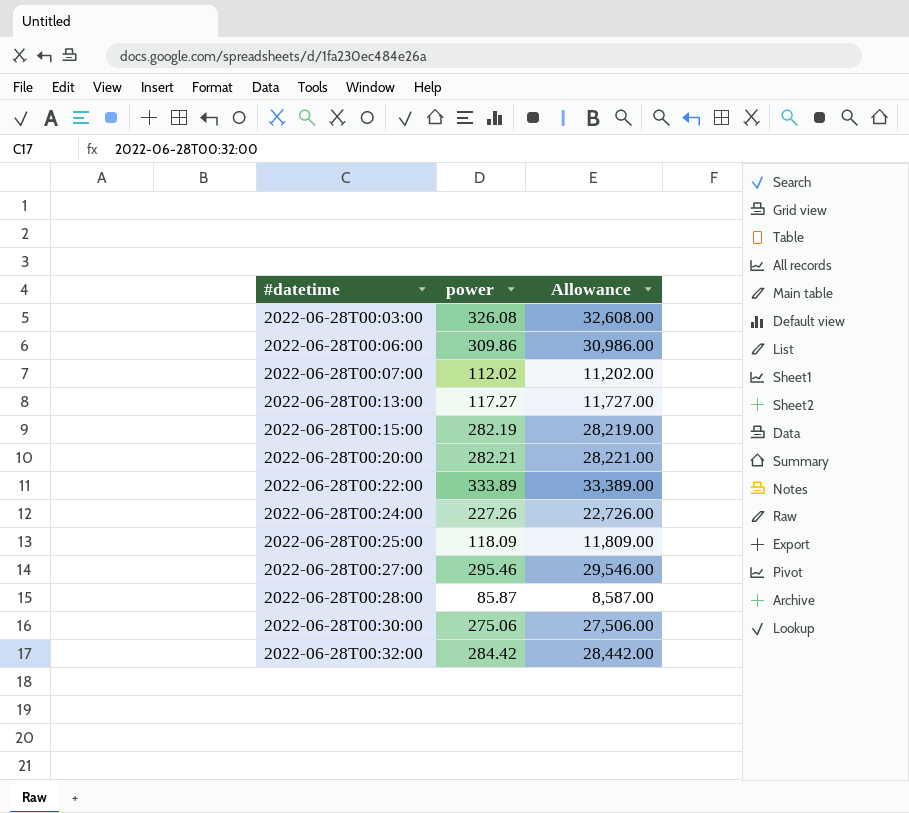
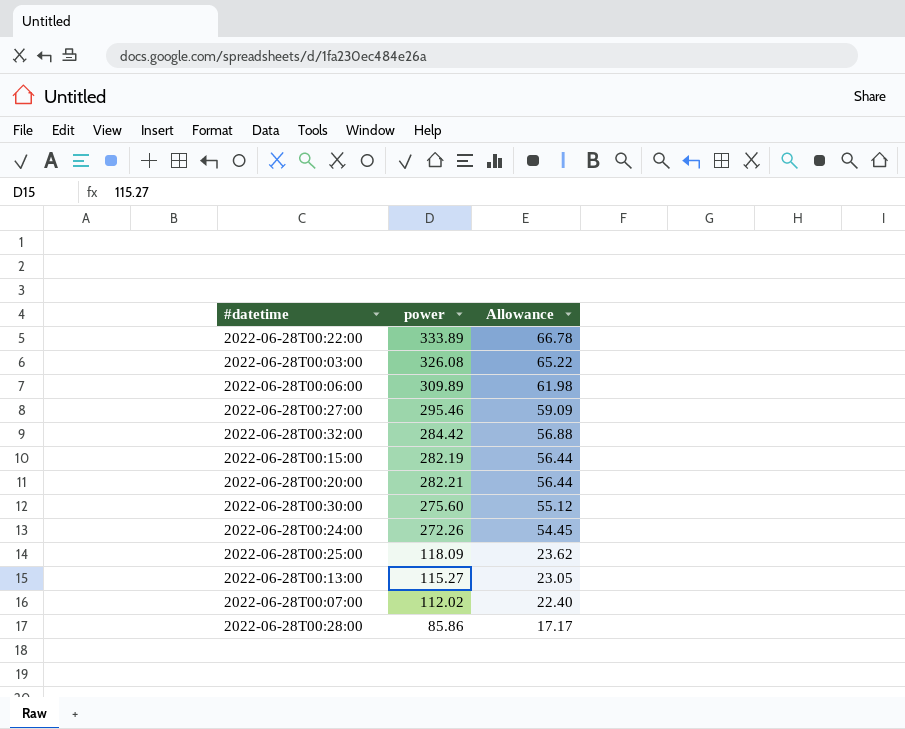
row order: #datetime ascending -> Allowance descending
column Allowance | formula: [power] * 100 -> [power] * 0.2
2022-06-28T00:06:00 | power: 309.86 -> 309.89
2022-06-28T00:30:00 | power: 275.06 -> 275.60
2022-06-28T00:24:00 | power: 227.26 -> 272.26
2022-06-28T00:13:00 | power: 117.27 -> 115.27
2022-06-28T00:28:00 | power: 85.87 -> 85.86

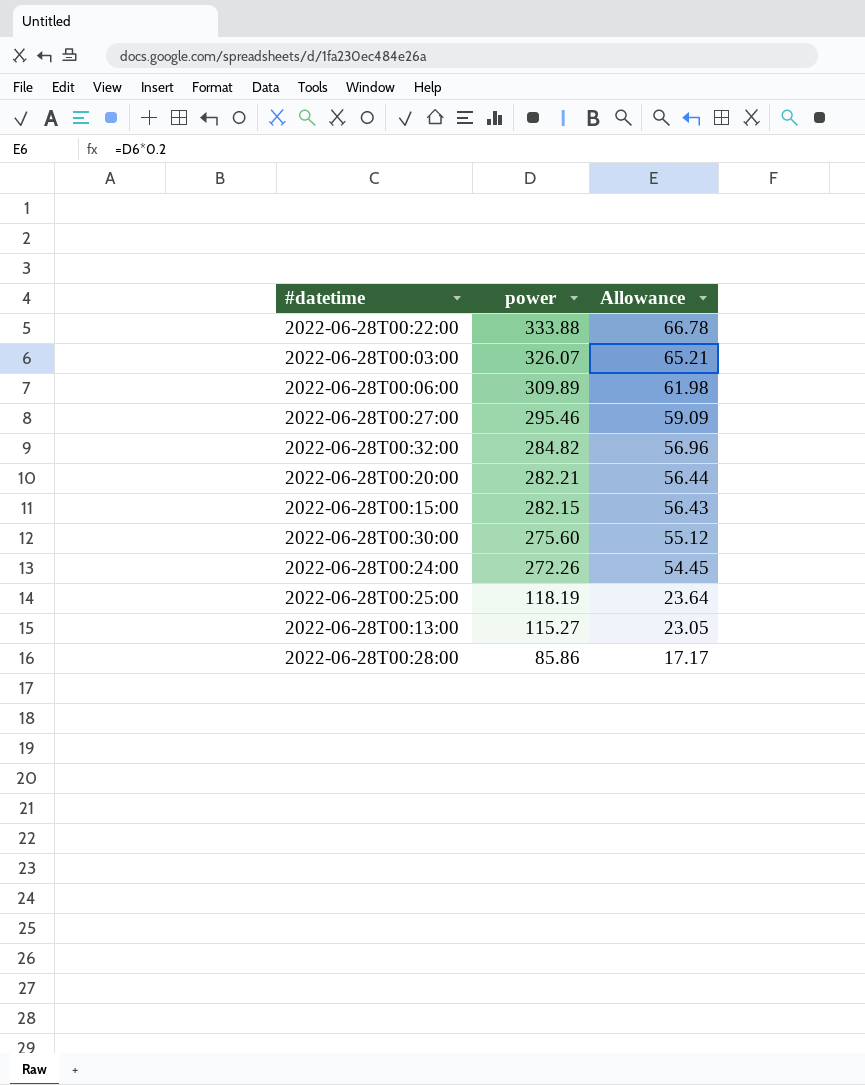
row order: Allowance descending -> power descending
row 2022-06-28T00:07:00: 112.02 | 22.40 -> none
2022-06-28T00:22:00 | power: 333.89 -> 333.88
2022-06-28T00:03:00 | power: 326.08 -> 326.07
2022-06-28T00:03:00 | Allowance: 65.22 -> 65.21
2022-06-28T00:32:00 | power: 284.42 -> 284.82
2022-06-28T00:32:00 | Allowance: 56.88 -> 56.96
2022-06-28T00:15:00 | power: 282.19 -> 282.15
2022-06-28T00:15:00 | Allowance: 56.44 -> 56.43
2022-06-28T00:25:00 | power: 118.09 -> 118.19
2022-06-28T00:25:00 | Allowance: 23.62 -> 23.64

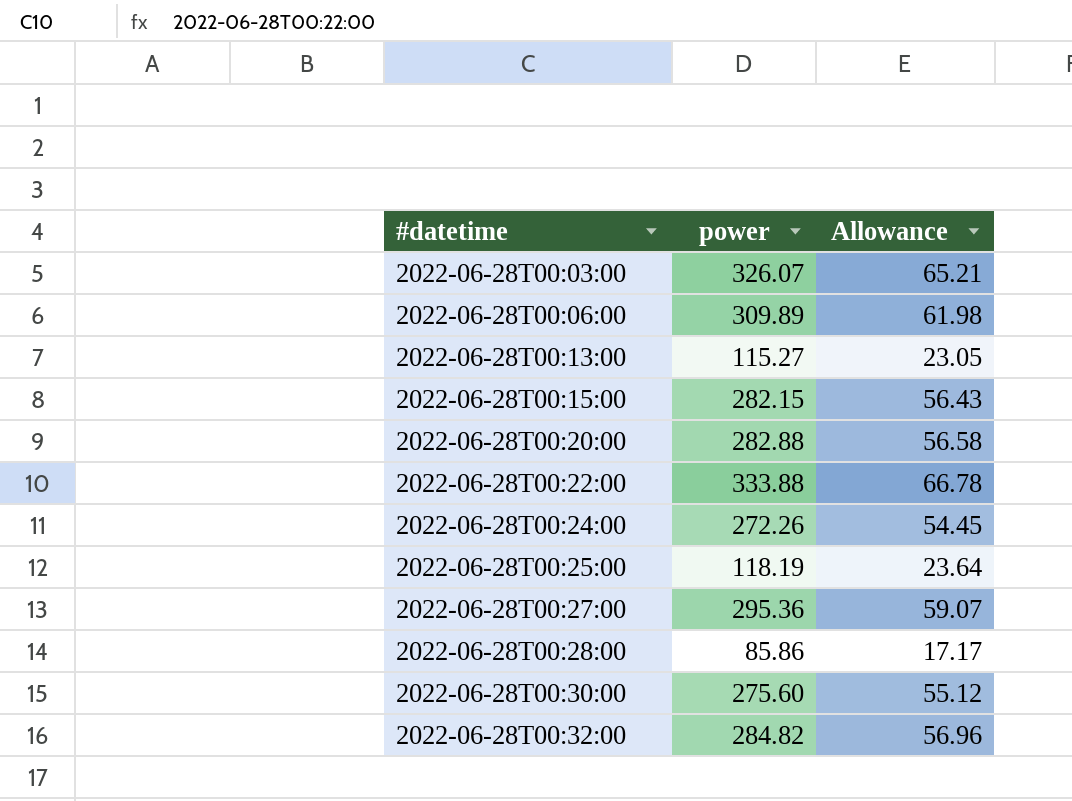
row order: power descending -> #datetime ascending
2022-06-28T00:20:00 | power: 282.21 -> 282.88
2022-06-28T00:20:00 | Allowance: 56.44 -> 56.58
2022-06-28T00:27:00 | power: 295.46 -> 295.36
2022-06-28T00:27:00 | Allowance: 59.09 -> 59.07

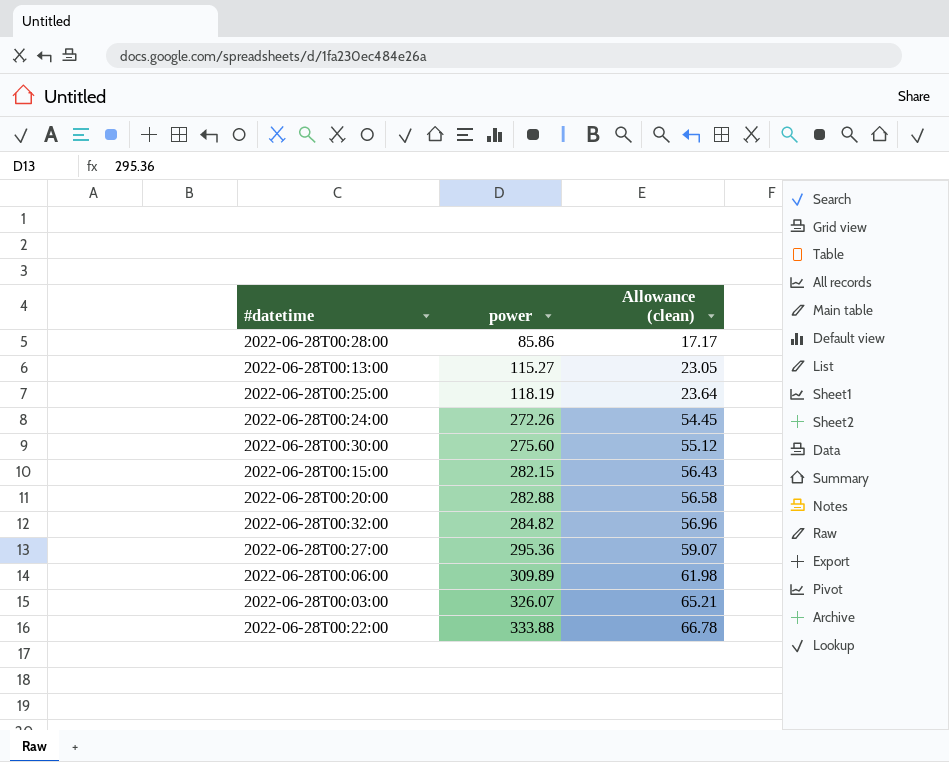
row order: #datetime ascending -> power ascending
column name: Allowance -> Allowance (clean)

